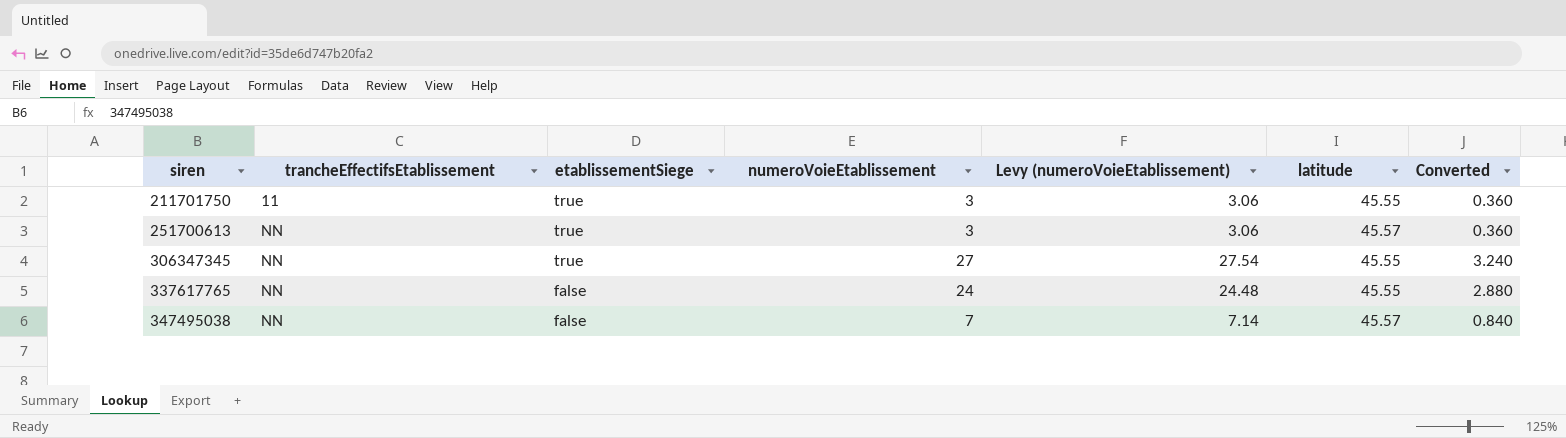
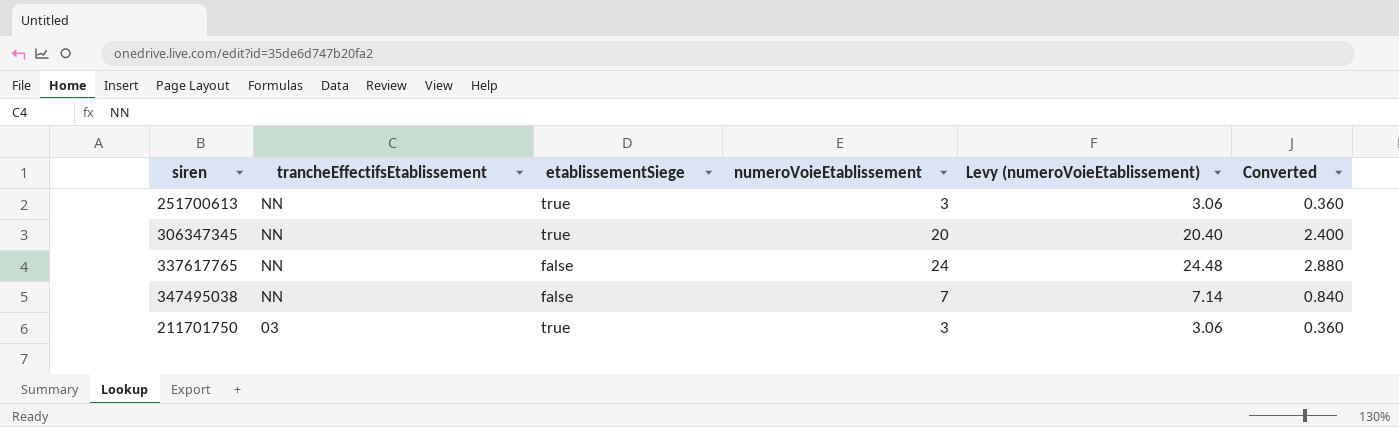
row order: siren ascending -> trancheEffectifsEtablissement descending
column latitude | position: 6 -> none
306347345 | numeroVoieEtablissement: 27 -> 20
306347345 | Levy (numeroVoieEtablissement): 27.54 -> 20.40
306347345 | Converted: 3.240 -> 2.400
211701750 | trancheEffectifsEtablissement: 11 -> 03

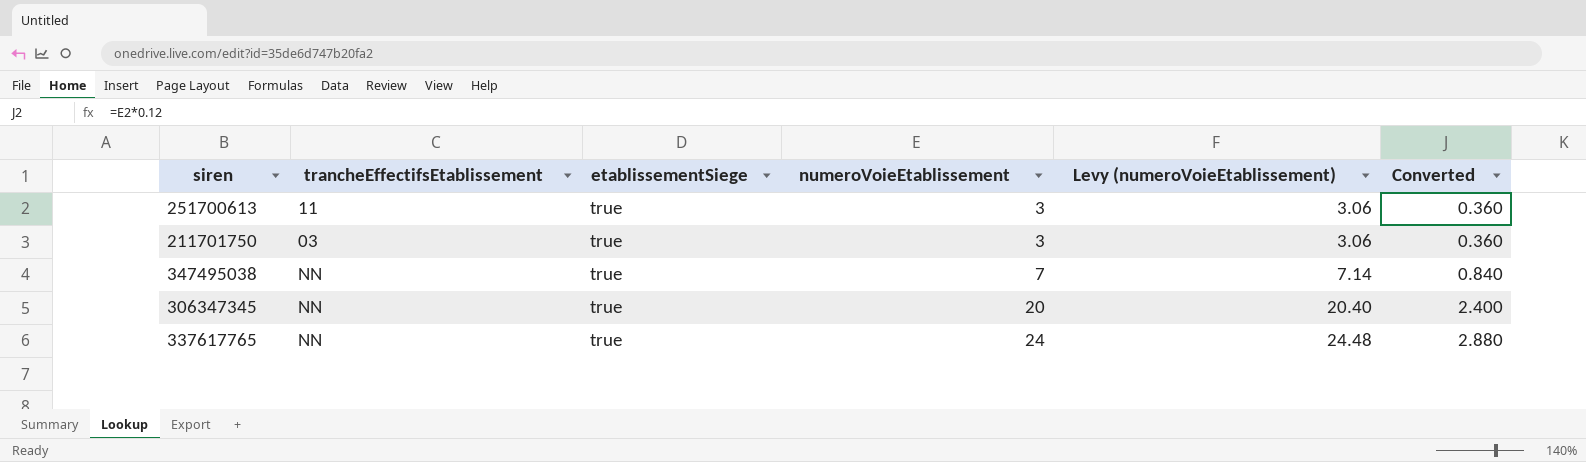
row order: trancheEffectifsEtablissement descending -> numeroVoieEtablissement ascending
251700613 | trancheEffectifsEtablissement: NN -> 11
347495038 | etablissementSiege: false -> true
337617765 | etablissementSiege: false -> true

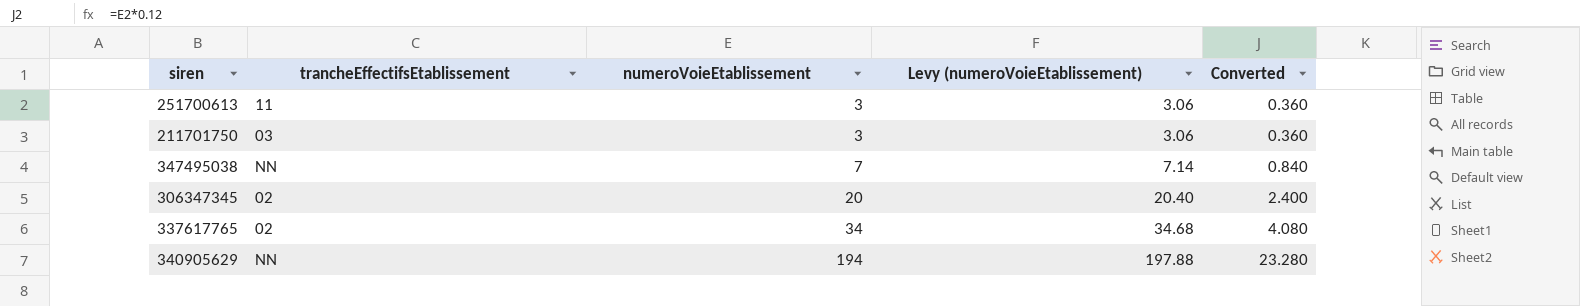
column etablissementSiege | position: 3 -> none
306347345 | trancheEffectifsEtablissement: NN -> 02
337617765 | trancheEffectifsEtablissement: NN -> 02
337617765 | numeroVoieEtablissement: 24 -> 34
337617765 | Levy (numeroVoieEtablissement): 24.48 -> 34.68
337617765 | Converted: 2.880 -> 4.080
row 340905629: none -> NN | 194 | 197.88 | 23.280

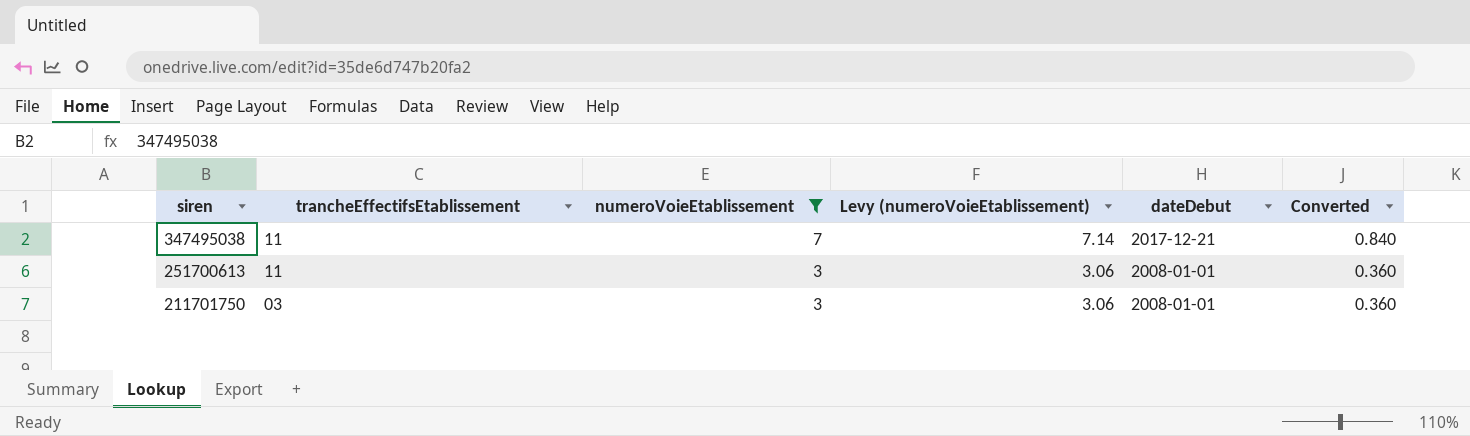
filter: none -> numeroVoieEtablissement <= 7
row order: numeroVoieEtablissement ascending -> siren descending
column dateDebut | position: none -> 5
347495038 | trancheEffectifsEtablissement: NN -> 11

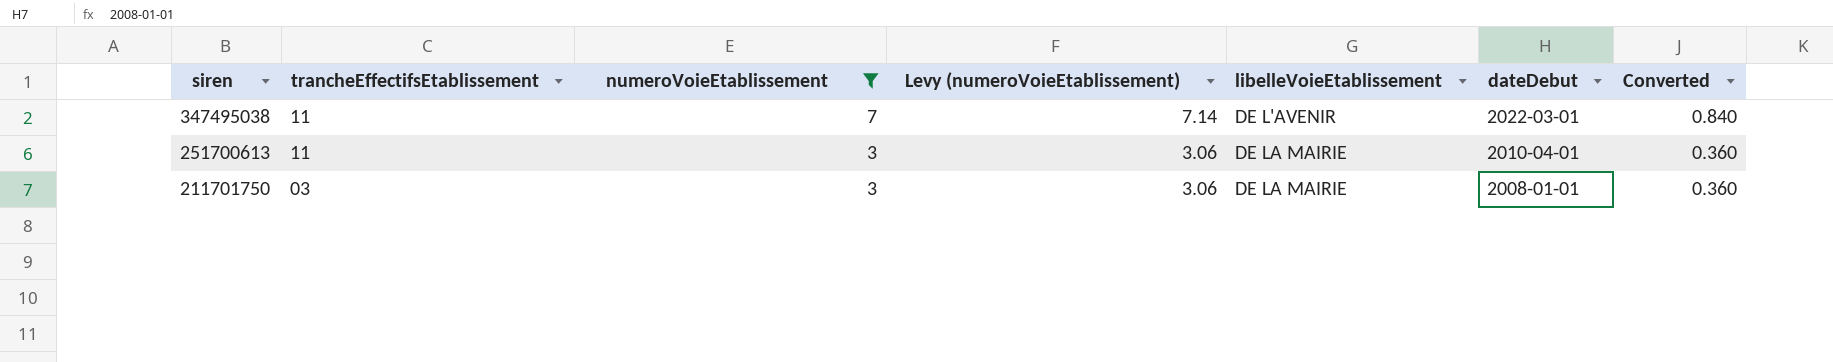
column libelleVoieEtablissement | position: none -> 5
347495038 | dateDebut: 2017-12-21 -> 2022-03-01
251700613 | dateDebut: 2008-01-01 -> 2010-04-01

